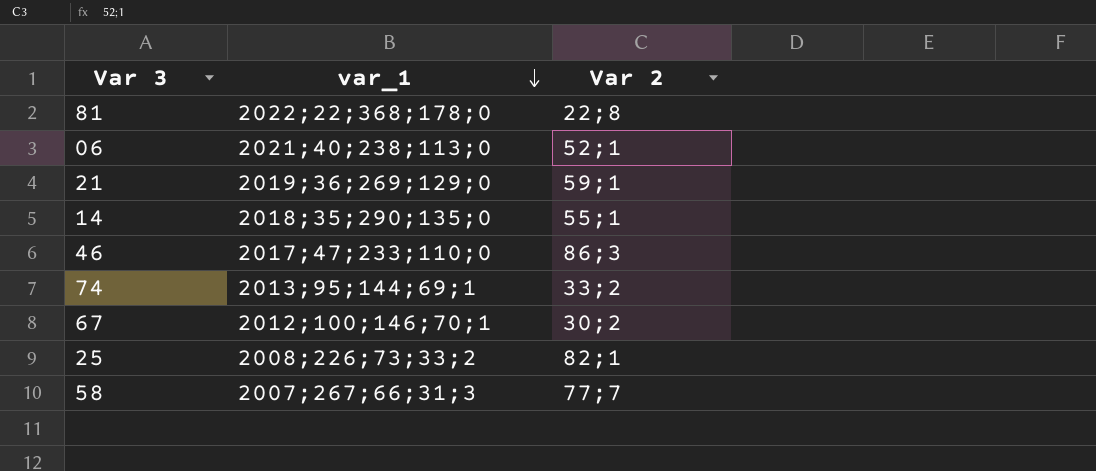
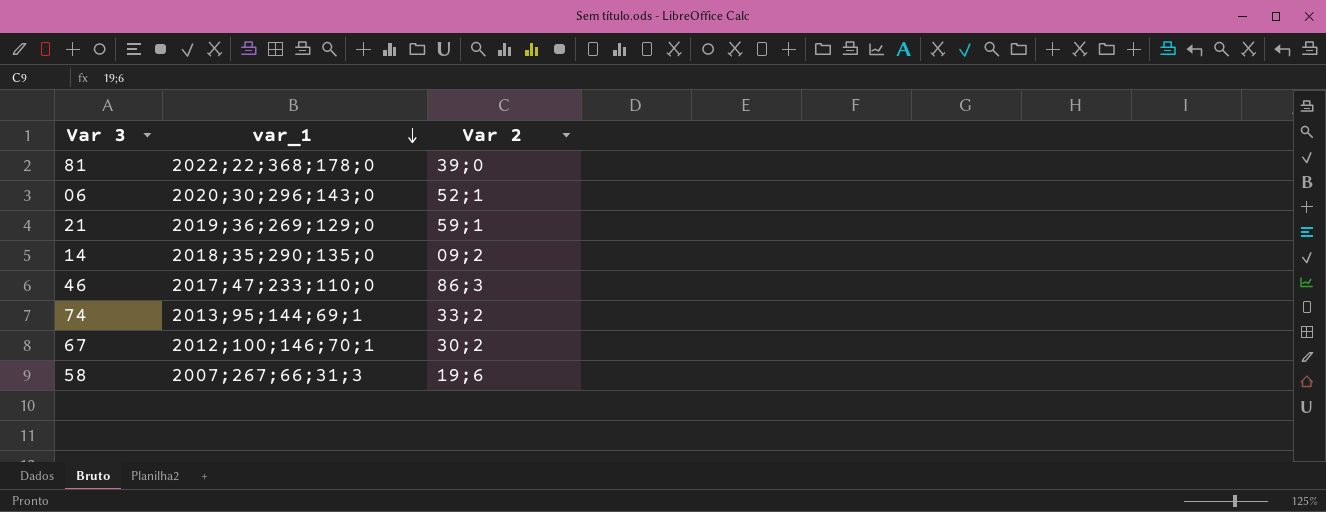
row 25: 2008;226;73;33;2 | 82;1 -> none
81 | Var 2: 22;8 -> 39;0
06 | var_1: 2021;40;238;113;0 -> 2020;30;296;143;0
14 | Var 2: 55;1 -> 09;2
58 | Var 2: 77;7 -> 19;6

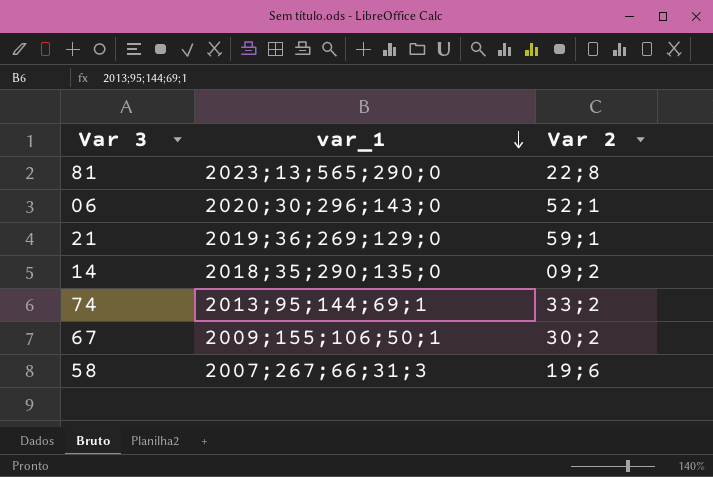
row 46: 2017;47;233;110;0 | 86;3 -> none
81 | var_1: 2022;22;368;178;0 -> 2023;13;565;290;0
81 | Var 2: 39;0 -> 22;8
67 | var_1: 2012;100;146;70;1 -> 2009;155;106;50;1

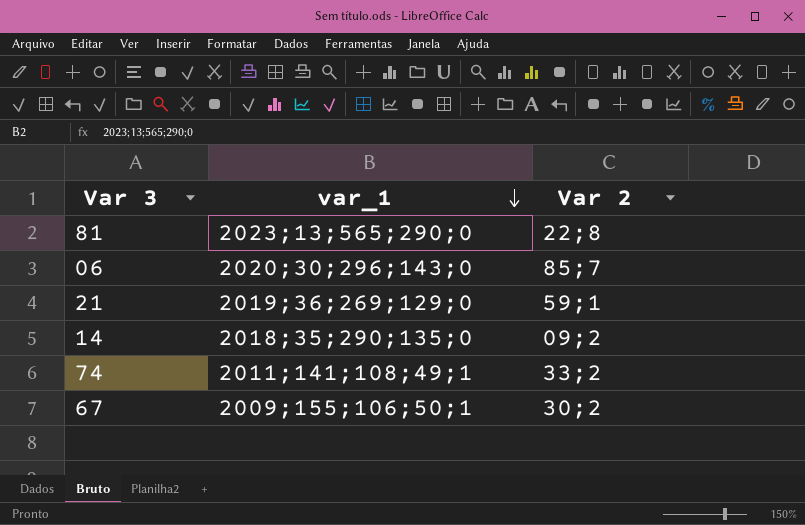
row 58: 2007;267;66;31;3 | 19;6 -> none
06 | Var 2: 52;1 -> 85;7
74 | var_1: 2013;95;144;69;1 -> 2011;141;108;49;1

